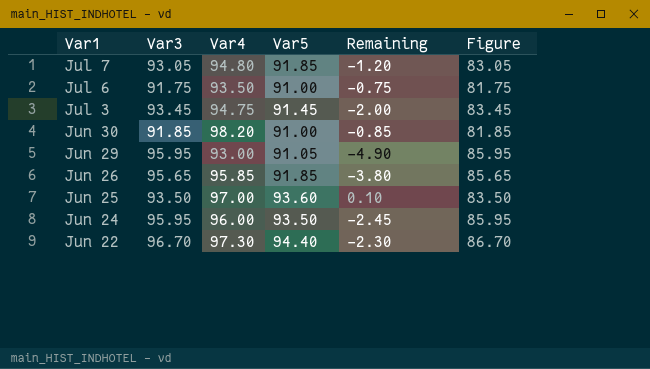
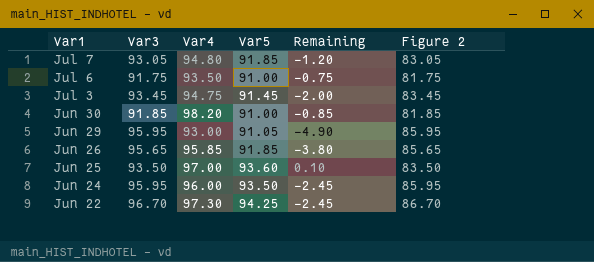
column name: Figure -> Figure 2
Jun 22 | Var5: 94.40 -> 94.25
Jun 22 | Remaining: -2.30 -> -2.45

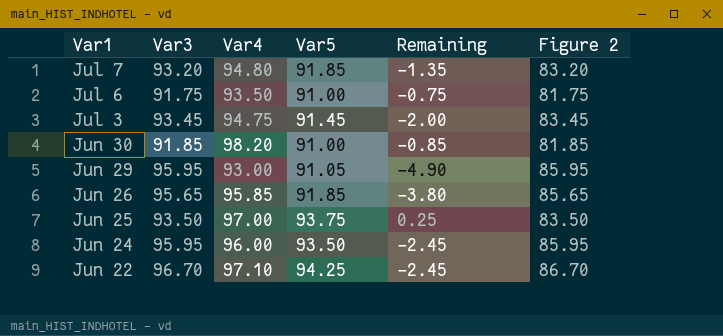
Jul 7 | Var3: 93.05 -> 93.20
Jul 7 | Remaining: -1.20 -> -1.35
Jul 7 | Figure 2: 83.05 -> 83.20
Jun 25 | Var5: 93.60 -> 93.75
Jun 25 | Remaining: 0.10 -> 0.25
Jun 22 | Var4: 97.30 -> 97.10

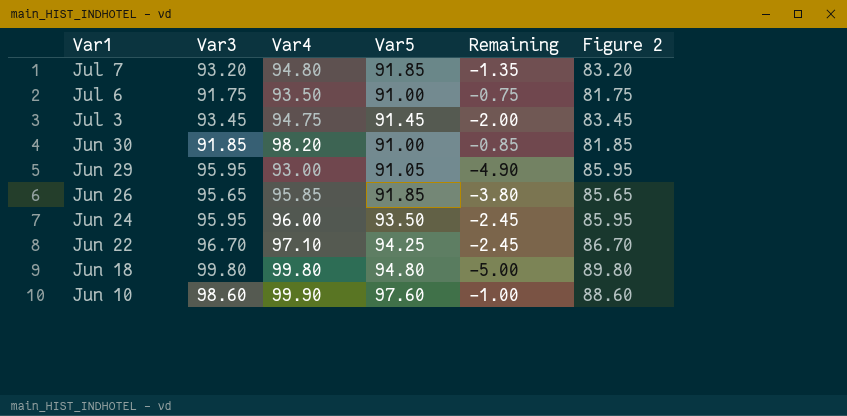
row Jun 25: 93.50 | 97.00 | 93.75 | 0.25 | 83.50 -> none
row Jun 18: none -> 99.80 | 99.80 | 94.80 | -5.00 | 89.80
row Jun 10: none -> 98.60 | 99.90 | 97.60 | -1.00 | 88.60

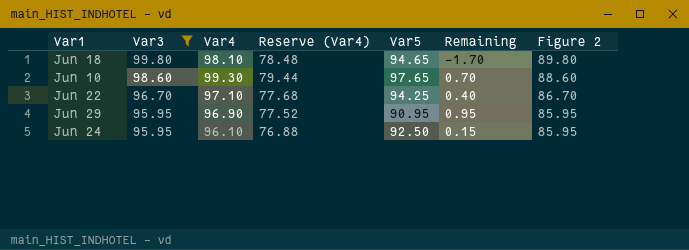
filter: none -> Var3 >= 95.95
row order: Var1 descending -> Var3 descending
column Reserve (Var4) | formula: none -> [Var4] * 0.8
column Remaining | formula: [Var5] - [Var3] -> [Var4] - [Var3]
Jun 18 | Var4: 99.80 -> 98.10
Jun 18 | Var5: 94.80 -> 94.65
Jun 10 | Var4: 99.90 -> 99.30
Jun 10 | Var5: 97.60 -> 97.65
Jun 29 | Var4: 93.00 -> 96.90
Jun 29 | Var5: 91.05 -> 90.95
Jun 24 | Var4: 96.00 -> 96.10
Jun 24 | Var5: 93.50 -> 92.50

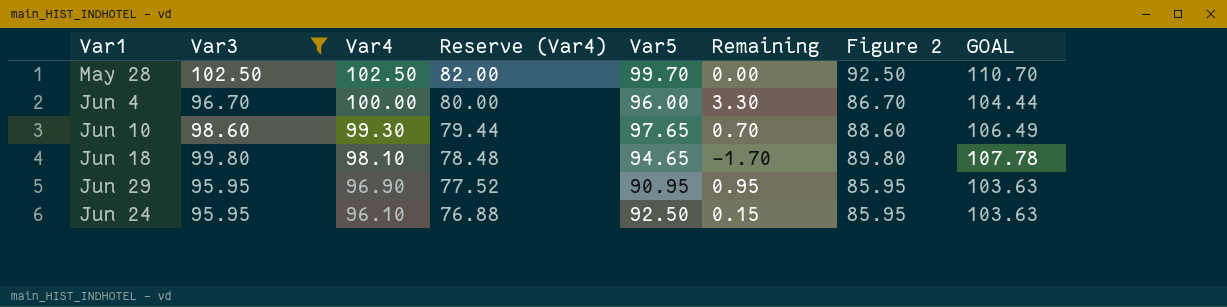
row order: Var3 descending -> Var4 descending
column GOAL | formula: none -> [Var3] * 1.08
row Jun 22: 96.70 | 97.10 | 77.68 | 94.25 | 0.40 | 86.70 -> none
row May 28: none -> 102.50 | 102.50 | 82.00 | 99.70 | 0.00 | 92.50 | 110.70
row Jun 4: none -> 96.70 | 100.00 | 80.00 | 96.00 | 3.30 | 86.70 | 104.44

